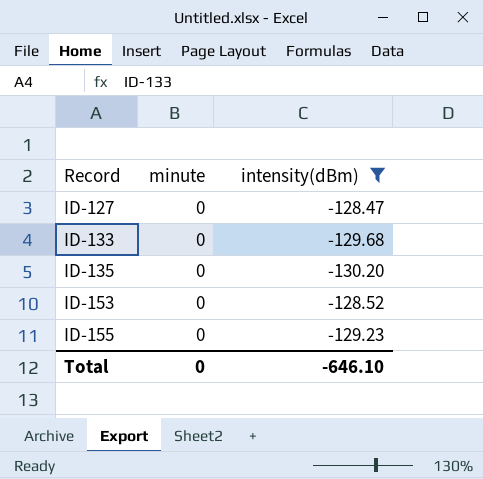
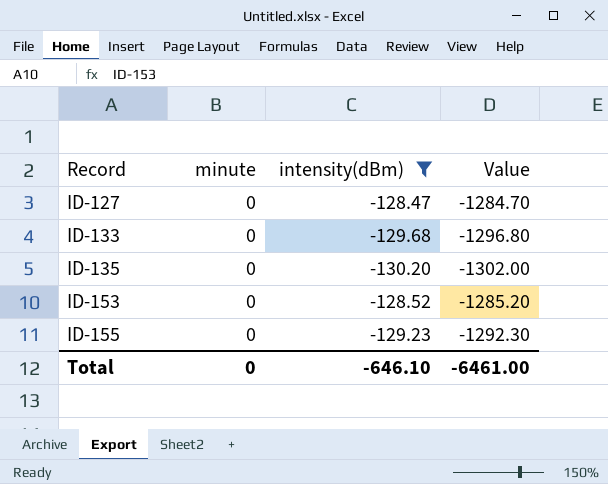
column Value | formula: none -> [intensity(dBm)] * 10

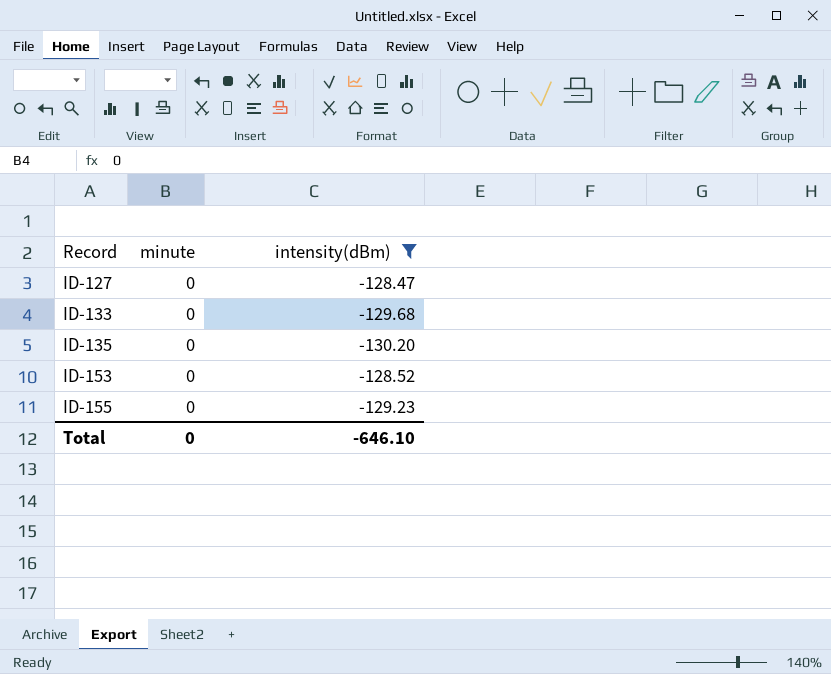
column Value | formula: [intensity(dBm)] * 10 -> none

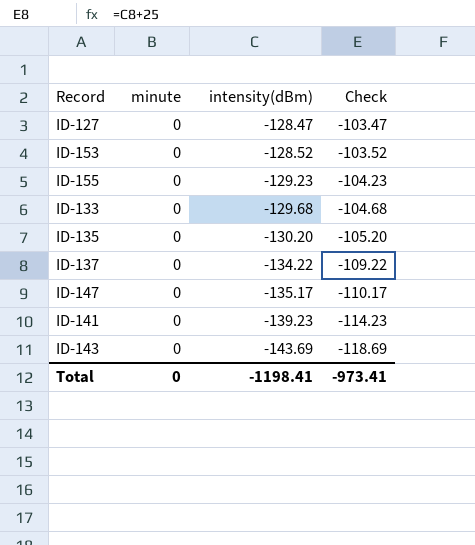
filter: intensity(dBm) >= -130.20 -> none
row order: Record ascending -> intensity(dBm) descending
column Check | formula: none -> [intensity(dBm)] + 25
Total | intensity(dBm): -646.10 -> -1198.41

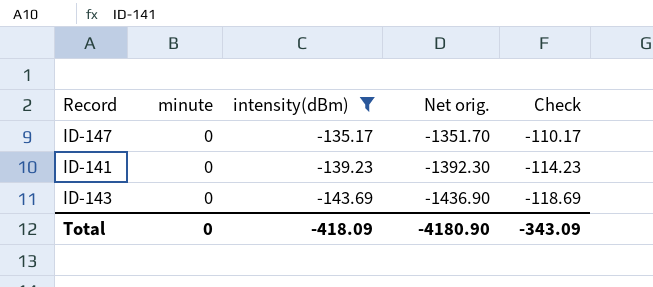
filter: none -> intensity(dBm) <= -135.17
column Net orig. | formula: none -> [intensity(dBm)] * 10
Total | intensity(dBm): -1198.41 -> -418.09
Total | Check: -973.41 -> -343.09

